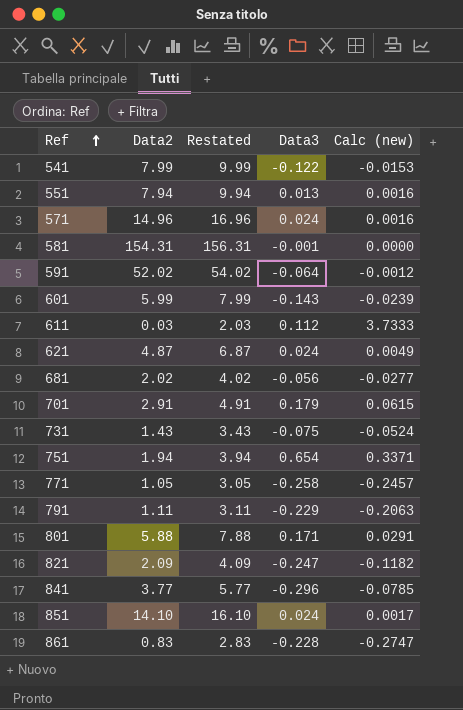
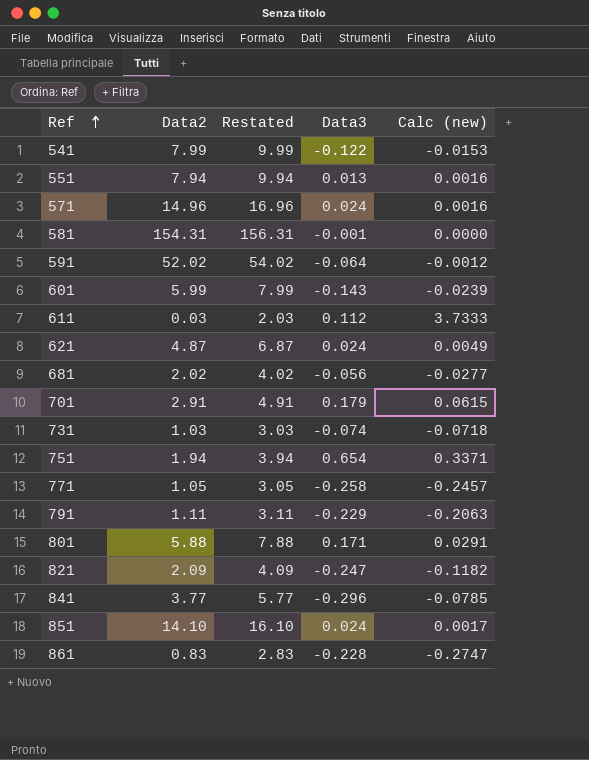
731 | Data2: 1.43 -> 1.03
731 | Restated: 3.43 -> 3.03
731 | Data3: -0.075 -> -0.074
731 | Calc (new): -0.0524 -> -0.0718

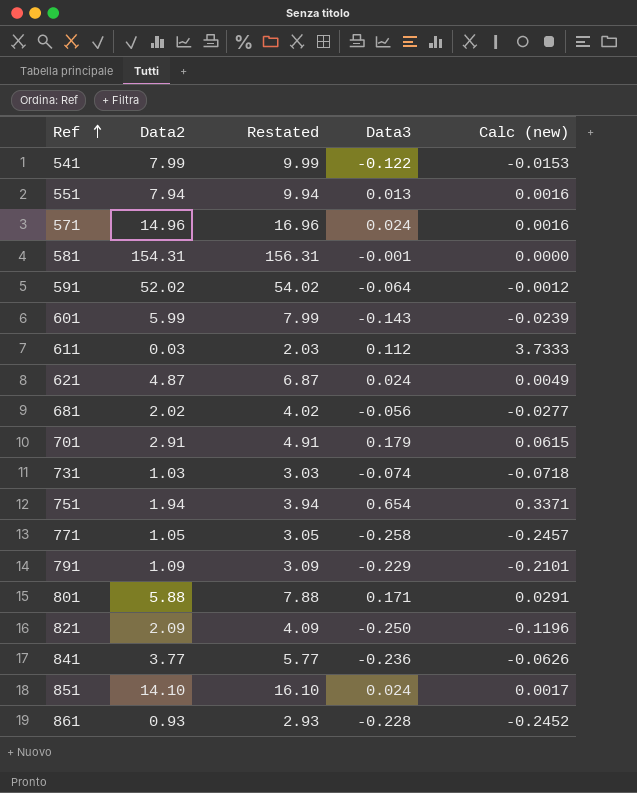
791 | Data2: 1.11 -> 1.09
791 | Restated: 3.11 -> 3.09
791 | Calc (new): -0.2063 -> -0.2101
821 | Data3: -0.247 -> -0.250
821 | Calc (new): -0.1182 -> -0.1196
841 | Data3: -0.296 -> -0.236
841 | Calc (new): -0.0785 -> -0.0626
861 | Data2: 0.83 -> 0.93
861 | Restated: 2.83 -> 2.93
861 | Calc (new): -0.2747 -> -0.2452

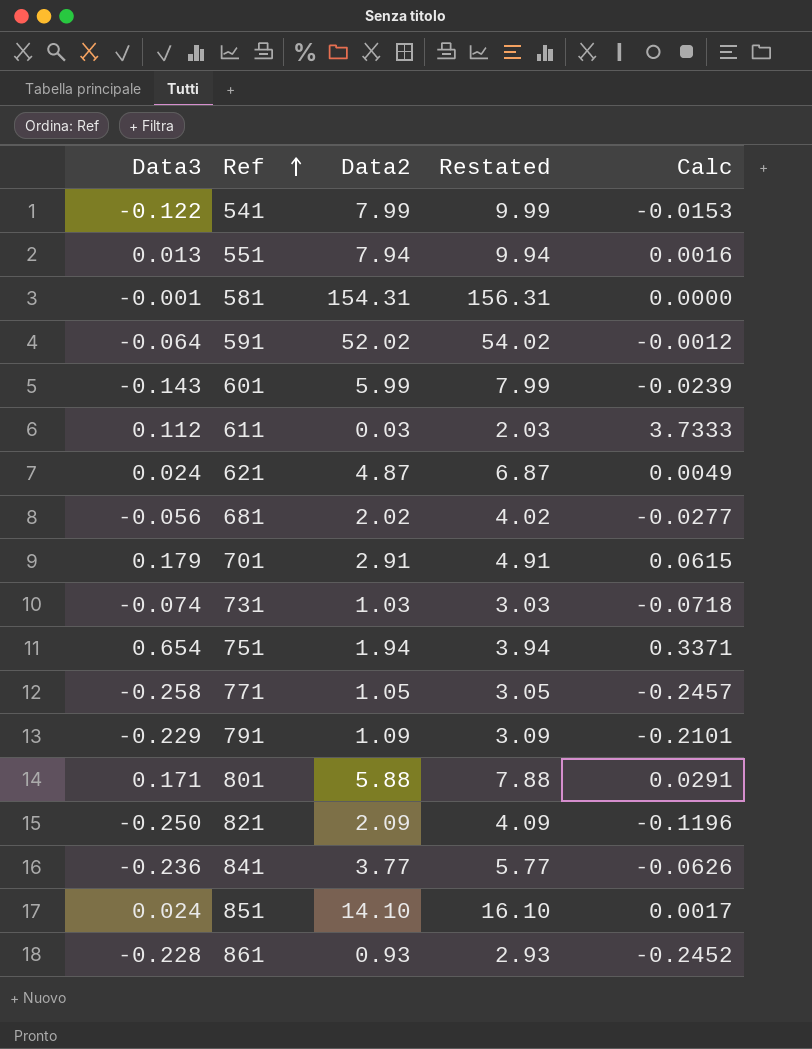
column Data3 | position: 4 -> 1
column name: Calc (new) -> Calc
row 571: 14.96 | 16.96 | 0.024 | 0.0016 -> none

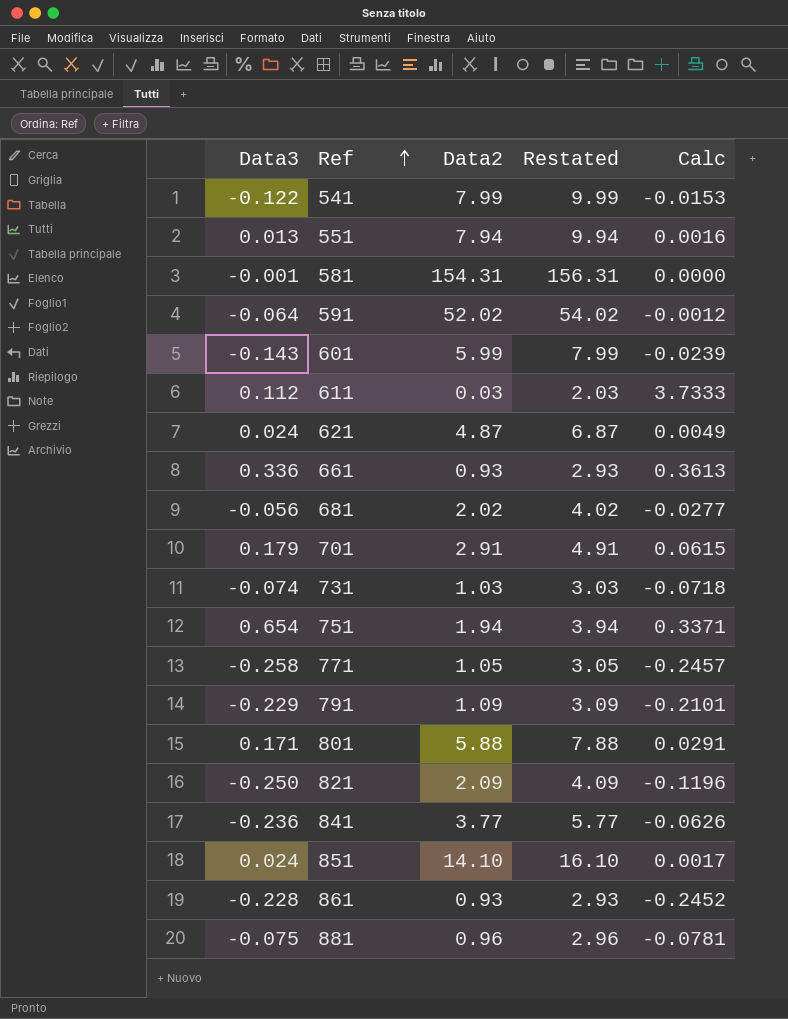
row 661: none -> 0.336 | 0.93 | 2.93 | 0.3613
row 881: none -> -0.075 | 0.96 | 2.96 | -0.0781

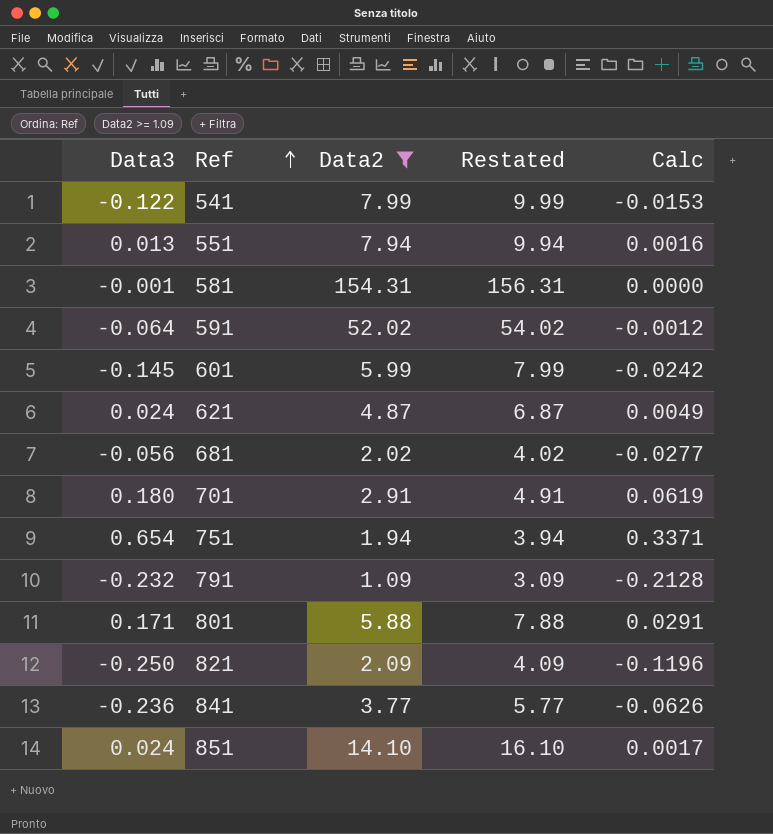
filter: none -> Data2 >= 1.09
601 | Data3: -0.143 -> -0.145
601 | Calc: -0.0239 -> -0.0242
701 | Data3: 0.179 -> 0.180
701 | Calc: 0.0615 -> 0.0619
791 | Data3: -0.229 -> -0.232
791 | Calc: -0.2101 -> -0.2128

